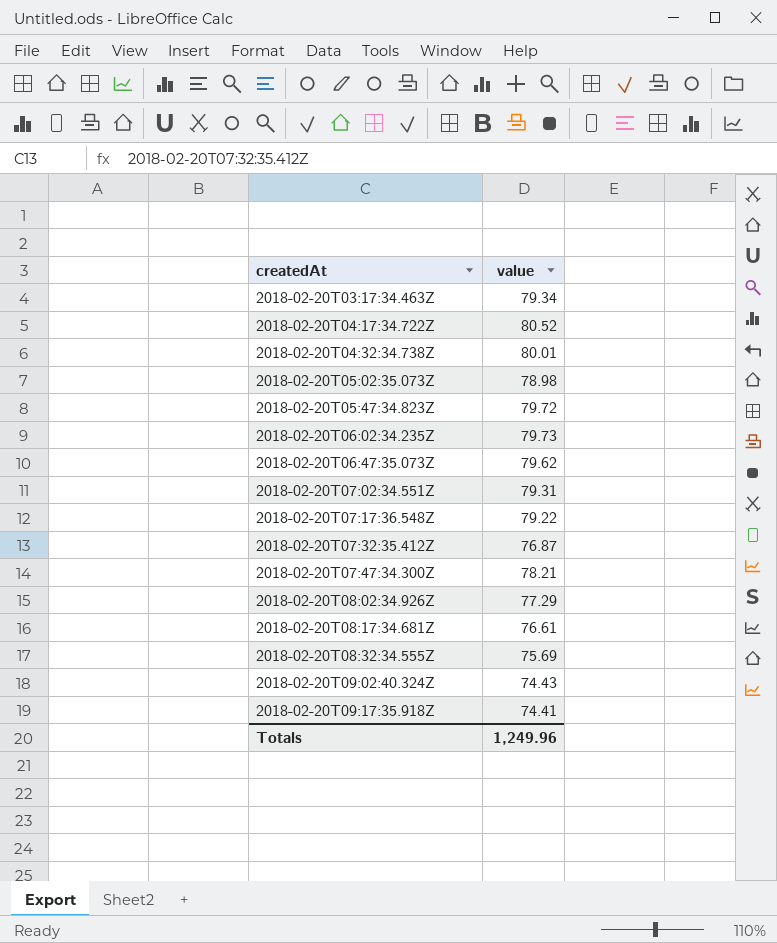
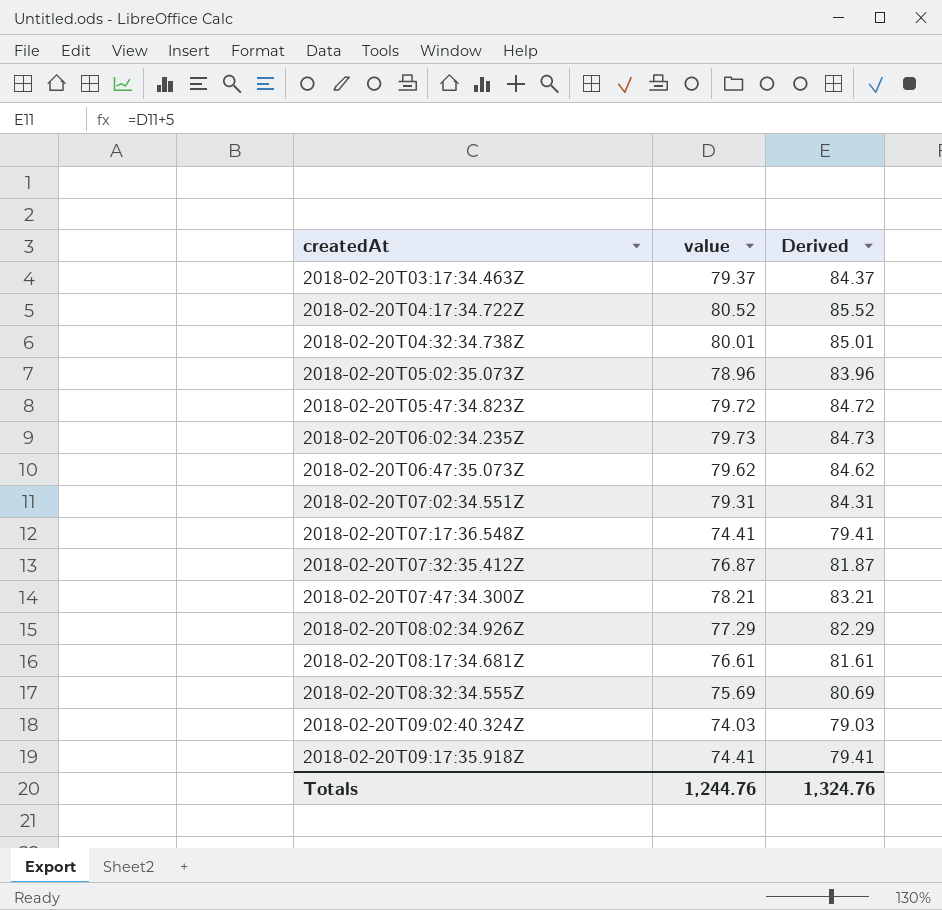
column Derived | formula: none -> [value] + 5
2018-02-20T03:17:34.463Z | value: 79.34 -> 79.37
2018-02-20T05:02:35.073Z | value: 78.98 -> 78.96
2018-02-20T07:17:36.548Z | value: 79.22 -> 74.41
2018-02-20T09:02:40.324Z | value: 74.43 -> 74.03
Totals | value: 1,249.96 -> 1,244.76

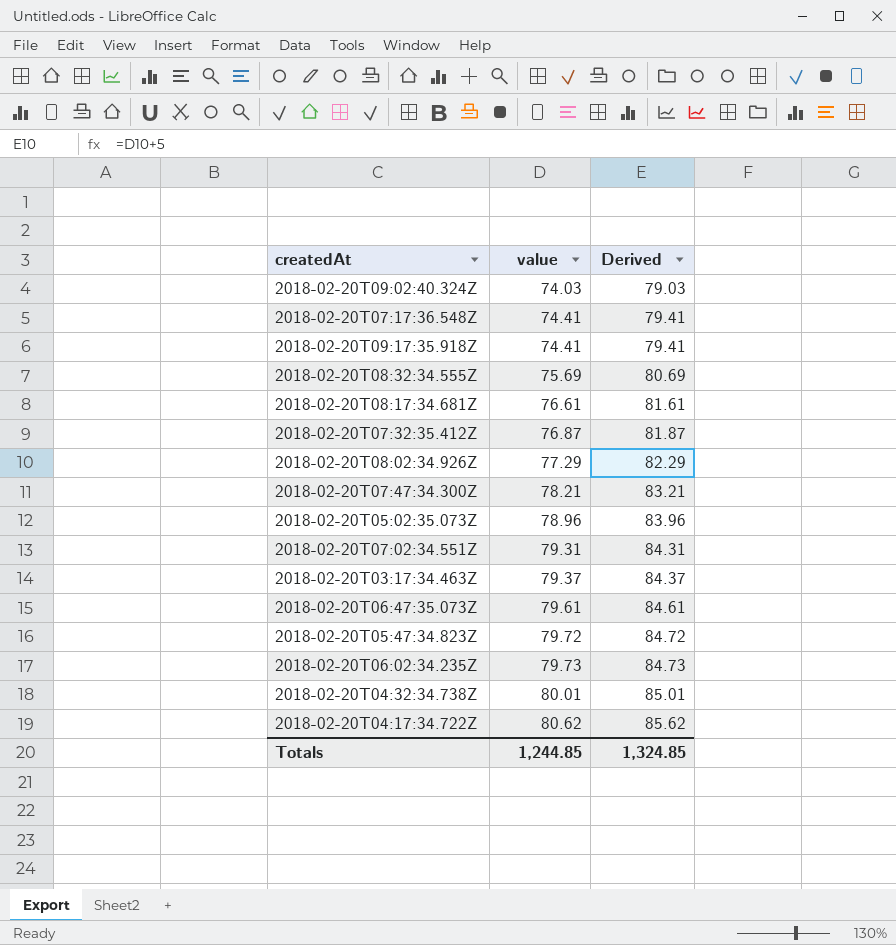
row order: createdAt ascending -> value ascending
2018-02-20T06:47:35.073Z | value: 79.62 -> 79.61
2018-02-20T06:47:35.073Z | Derived: 84.62 -> 84.61
2018-02-20T04:17:34.722Z | value: 80.52 -> 80.62
2018-02-20T04:17:34.722Z | Derived: 85.52 -> 85.62
Totals | value: 1,244.76 -> 1,244.85
Totals | Derived: 1,324.76 -> 1,324.85

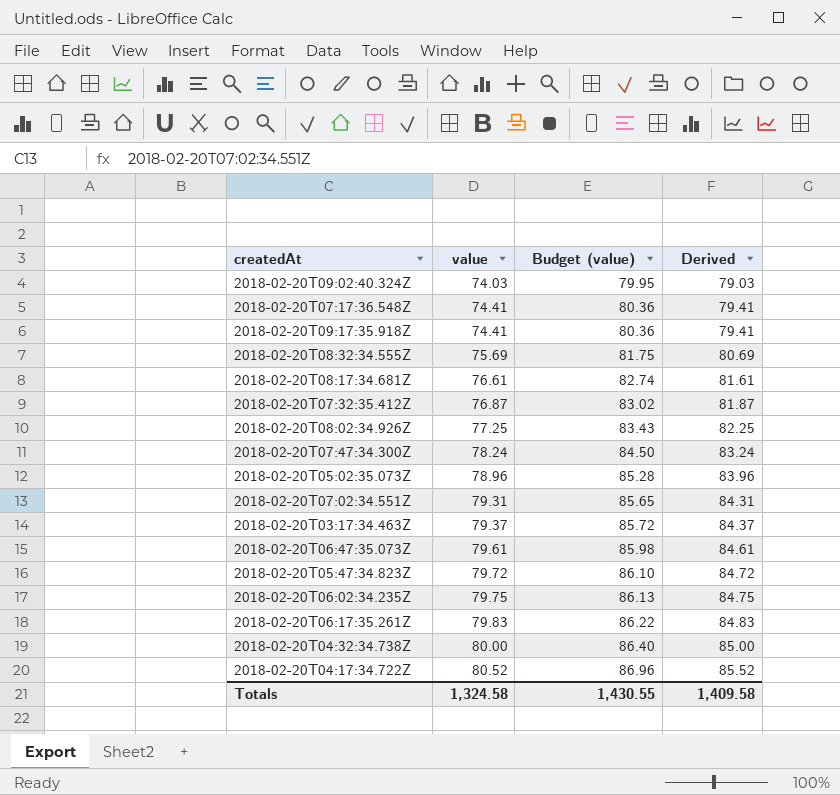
column Budget (value) | formula: none -> [value] * 1.08
2018-02-20T08:02:34.926Z | value: 77.29 -> 77.25
2018-02-20T08:02:34.926Z | Derived: 82.29 -> 82.25
2018-02-20T07:47:34.300Z | value: 78.21 -> 78.24
2018-02-20T07:47:34.300Z | Derived: 83.21 -> 83.24
2018-02-20T06:02:34.235Z | value: 79.73 -> 79.75
2018-02-20T06:02:34.235Z | Derived: 84.73 -> 84.75
row 2018-02-20T06:17:35.261Z: none -> 79.83 | 86.22 | 84.83
2018-02-20T04:32:34.738Z | value: 80.01 -> 80.00
2018-02-20T04:32:34.738Z | Derived: 85.01 -> 85.00
2018-02-20T04:17:34.722Z | value: 80.62 -> 80.52
2018-02-20T04:17:34.722Z | Derived: 85.62 -> 85.52
Totals | value: 1,244.85 -> 1,324.58
Totals | Derived: 1,324.85 -> 1,409.58

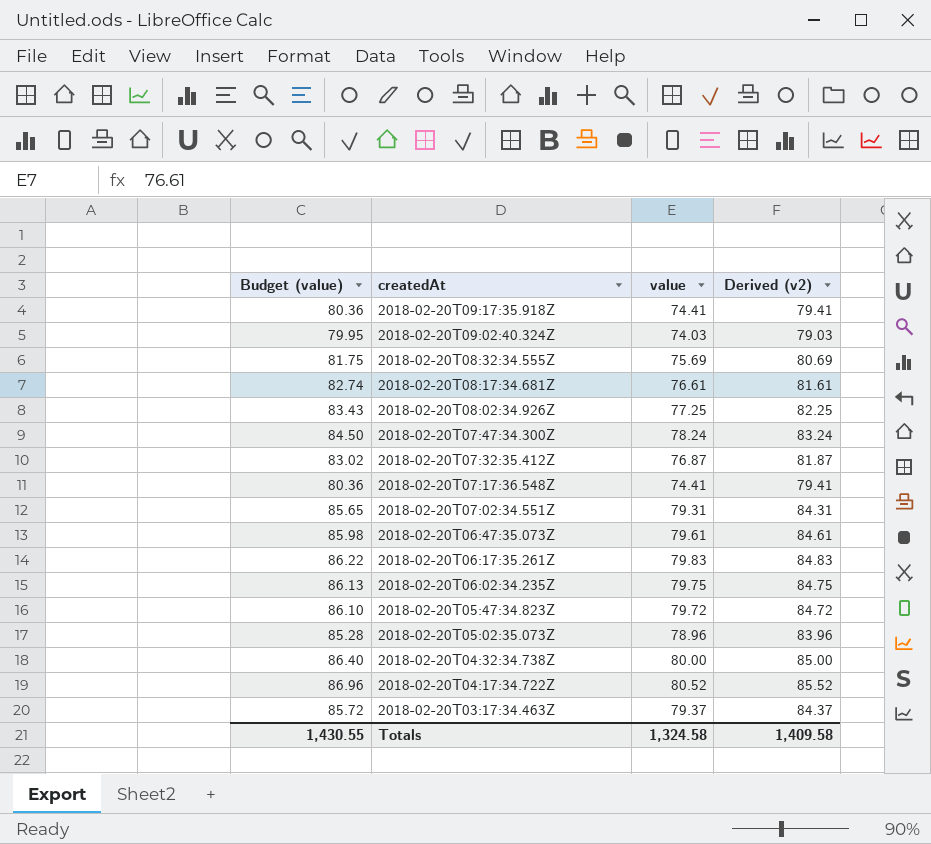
row order: value ascending -> createdAt descending
column Budget (value) | position: 3 -> 1
column name: Derived -> Derived (v2)

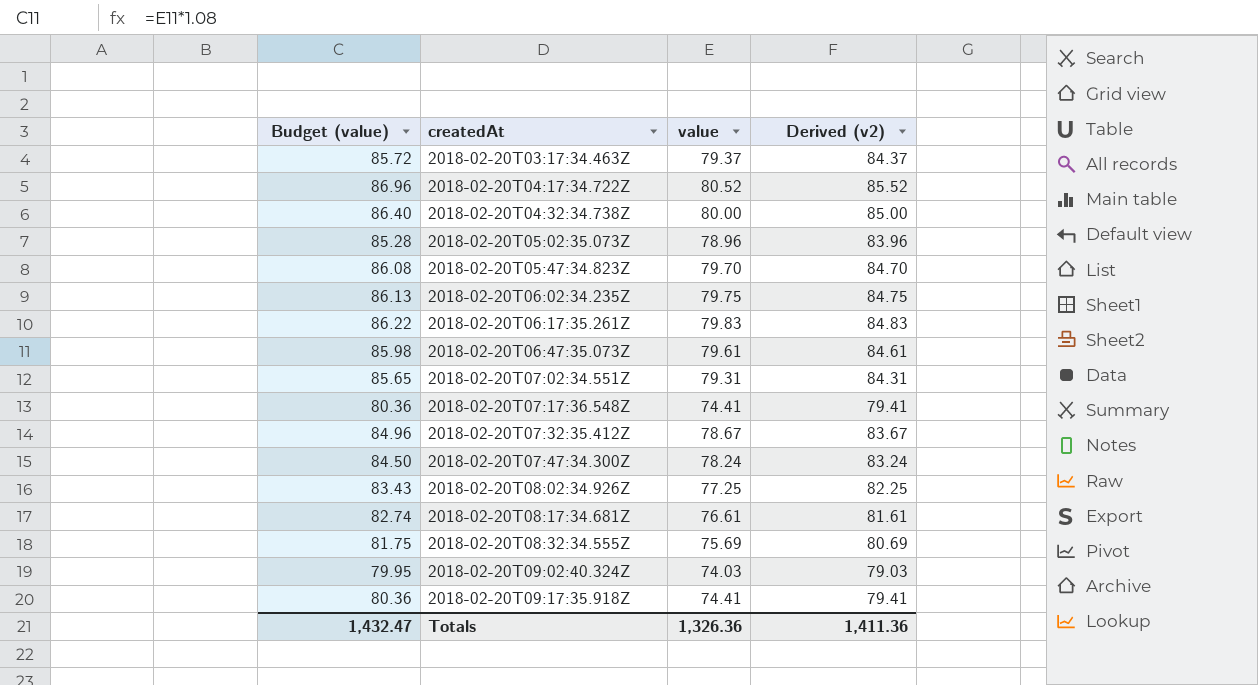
row order: createdAt descending -> createdAt ascending
2018-02-20T05:47:34.823Z | Budget (value): 86.10 -> 86.08
2018-02-20T05:47:34.823Z | value: 79.72 -> 79.70
2018-02-20T05:47:34.823Z | Derived (v2): 84.72 -> 84.70
2018-02-20T07:32:35.412Z | Budget (value): 83.02 -> 84.96
2018-02-20T07:32:35.412Z | value: 76.87 -> 78.67
2018-02-20T07:32:35.412Z | Derived (v2): 81.87 -> 83.67
Totals | Budget (value): 1,430.55 -> 1,432.47
Totals | value: 1,324.58 -> 1,326.36
Totals | Derived (v2): 1,409.58 -> 1,411.36

